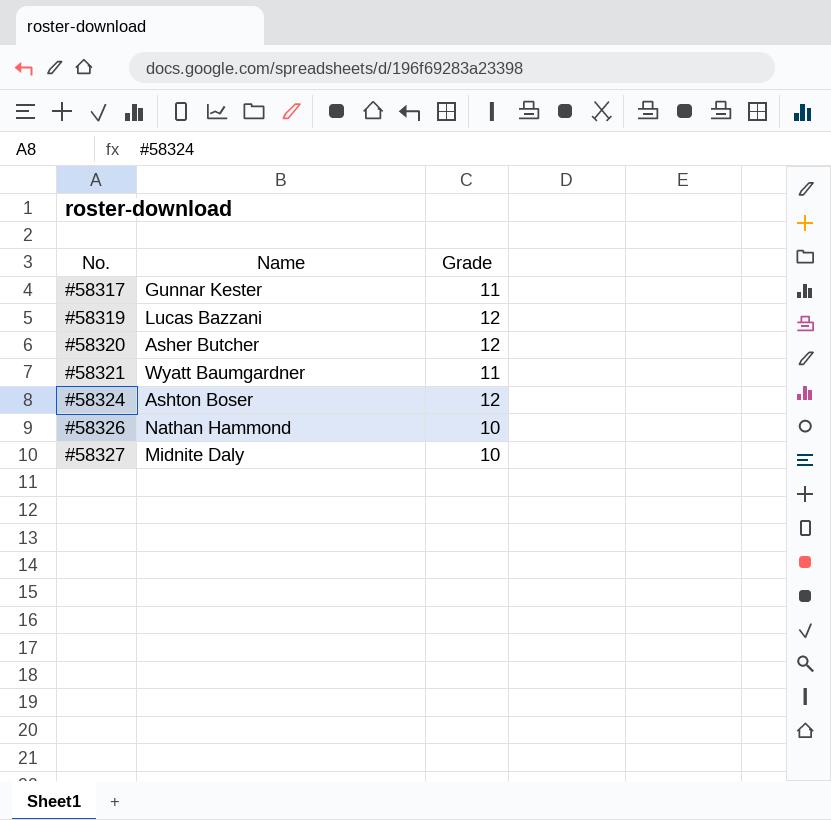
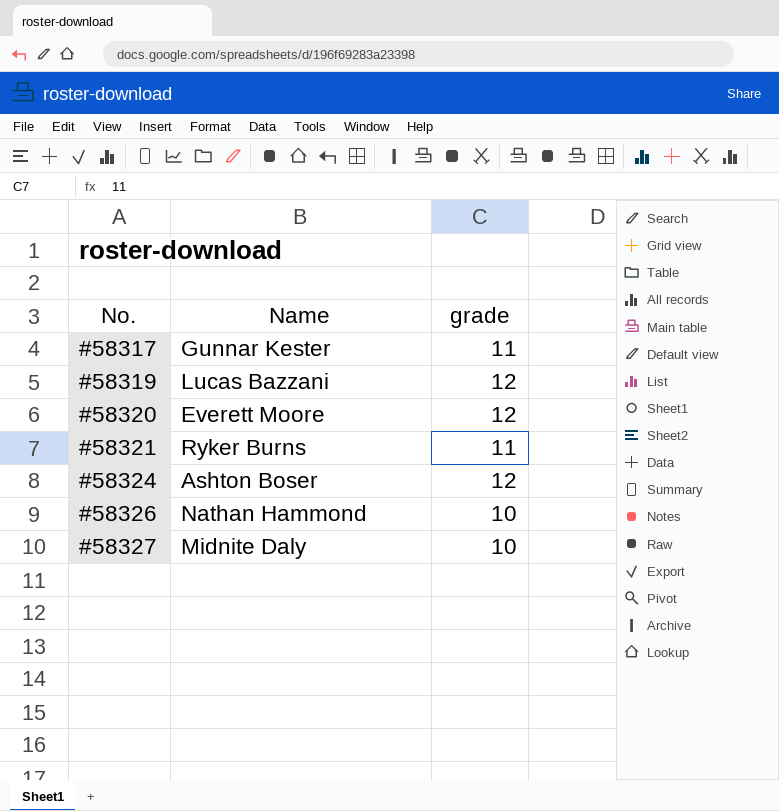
column name: Grade -> grade
#58320 | Name: Asher Butcher -> Everett Moore
#58321 | Name: Wyatt Baumgardner -> Ryker Burns

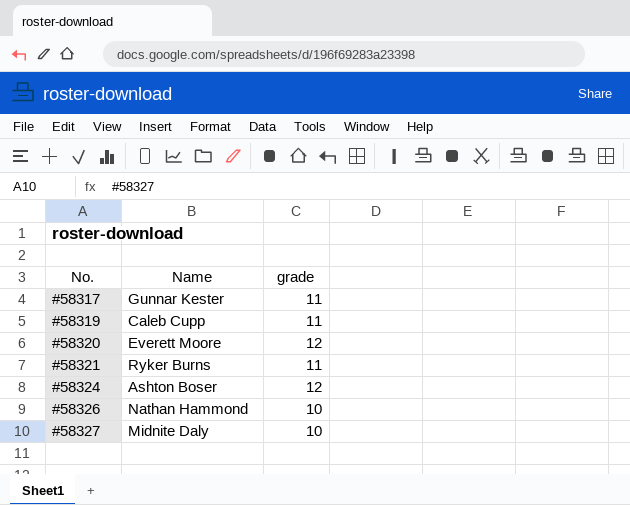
#58319 | Name: Lucas Bazzani -> Caleb Cupp
#58319 | grade: 12 -> 11

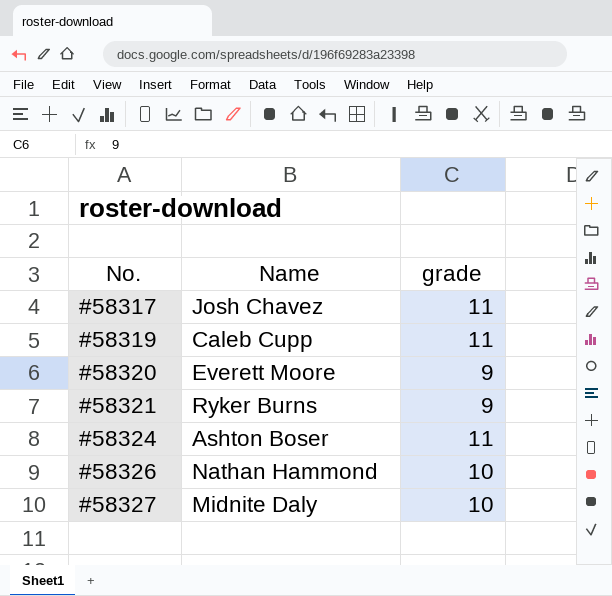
#58317 | Name: Gunnar Kester -> Josh Chavez
#58320 | grade: 12 -> 9
#58321 | grade: 11 -> 9
#58324 | grade: 12 -> 11

